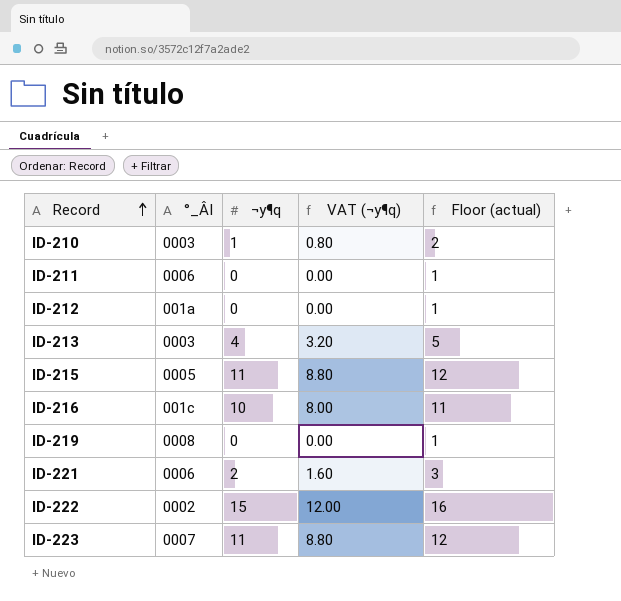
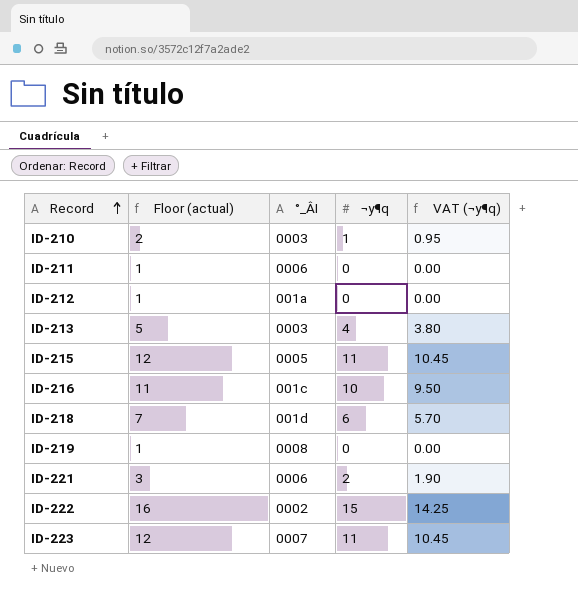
column Floor (actual) | position: 5 -> 2
column VAT (¬y¶q) | formula: [¬y¶q] * 0.8 -> [¬y¶q] * 0.95
row ID-218: none -> 7 | 001d | 6 | 5.70

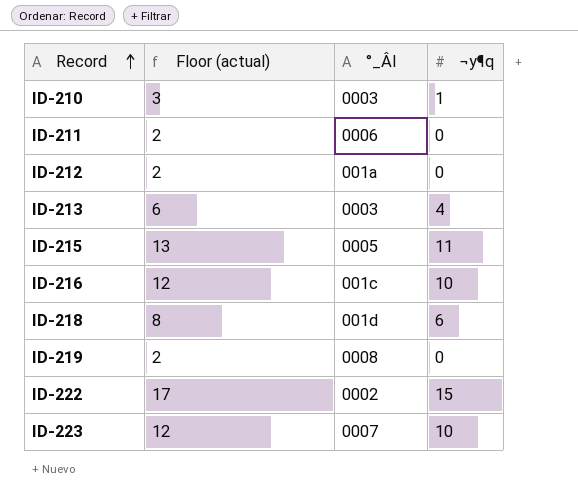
column VAT (¬y¶q) | formula: [¬y¶q] * 0.95 -> none
column Floor (actual) | formula: [¬y¶q] + 1 -> [¬y¶q] + 2
row ID-221: 3 | 0006 | 2 | 1.90 -> none
ID-223 | ¬y¶q: 11 -> 10

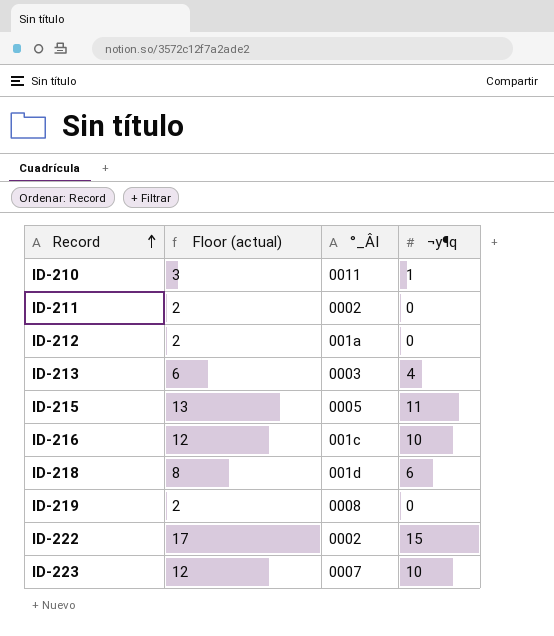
ID-210 | °_ÂI: 0003 -> 0011
ID-211 | °_ÂI: 0006 -> 0002

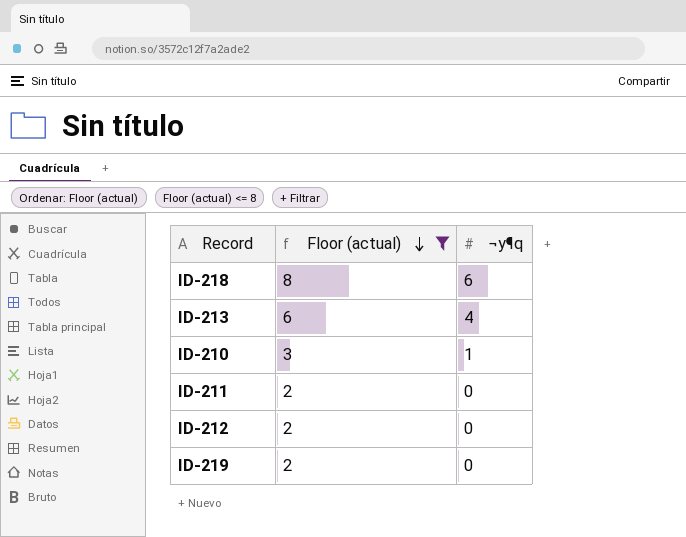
filter: none -> Floor (actual) <= 8
row order: Record ascending -> Floor (actual) descending
column °_ÂI | position: 3 -> none

